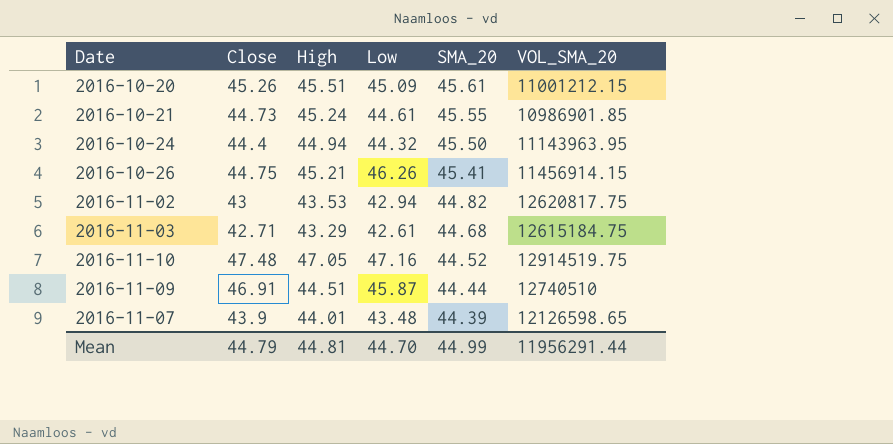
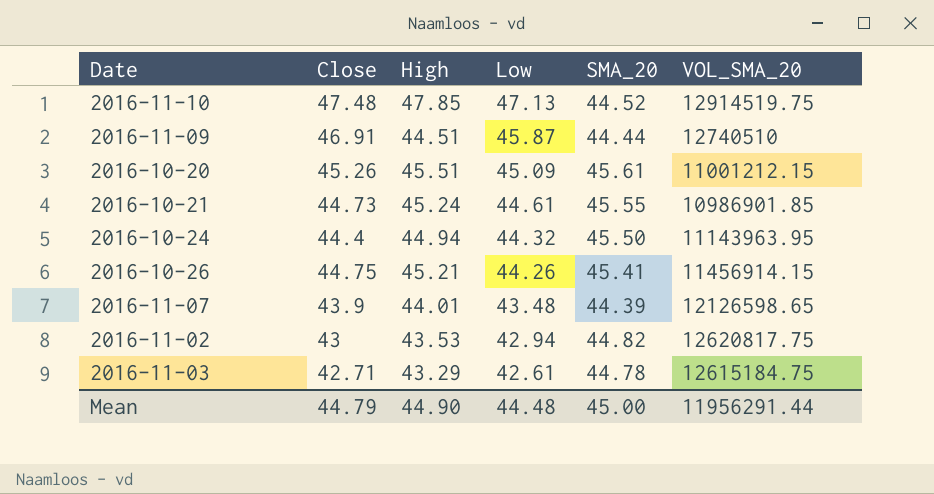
row order: SMA_20 descending -> Low descending
2016-11-10 | High: 47.05 -> 47.85
2016-11-10 | Low: 47.16 -> 47.13
2016-10-26 | Low: 46.26 -> 44.26
2016-11-03 | SMA_20: 44.68 -> 44.78
Mean | High: 44.81 -> 44.90
Mean | Low: 44.70 -> 44.48
Mean | SMA_20: 44.99 -> 45.00

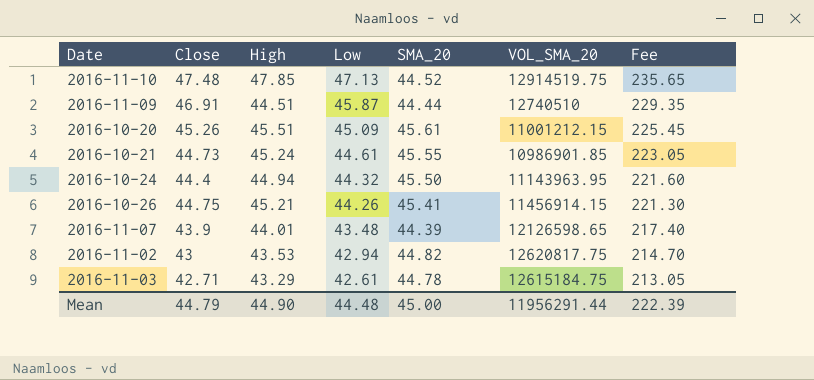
column Fee | formula: none -> [Low] * 5

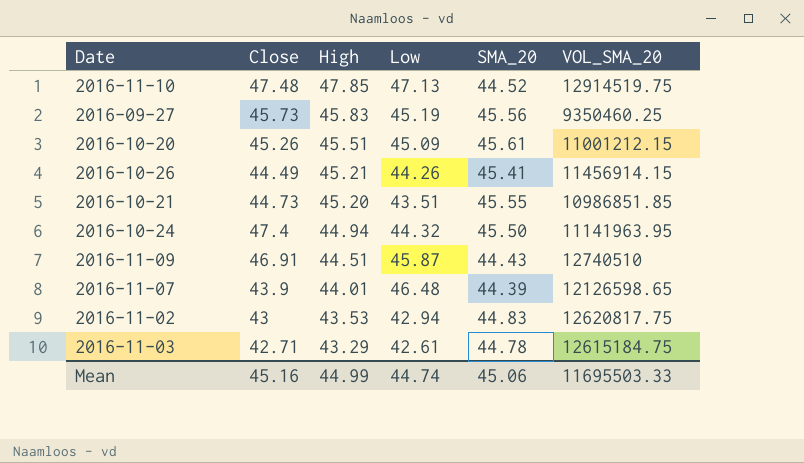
row order: Low descending -> High descending
column Fee | formula: [Low] * 5 -> none
row 2016-09-27: none -> 45.73 | 45.83 | 45.19 | 45.56 | 9350460.25
2016-10-26 | Close: 44.75 -> 44.49
2016-10-21 | High: 45.24 -> 45.20
2016-10-21 | Low: 44.61 -> 43.51
2016-10-21 | VOL_SMA_20: 10986901.85 -> 10986851.85
2016-10-24 | Close: 44.4 -> 47.4
2016-10-24 | VOL_SMA_20: 11143963.95 -> 11141963.95
2016-11-09 | SMA_20: 44.44 -> 44.43
2016-11-07 | Low: 43.48 -> 46.48
2016-11-02 | SMA_20: 44.82 -> 44.83
Mean | Close: 44.79 -> 45.16
Mean | High: 44.90 -> 44.99
Mean | Low: 44.48 -> 44.74
Mean | SMA_20: 45.00 -> 45.06
Mean | VOL_SMA_20: 11956291.44 -> 11695503.33

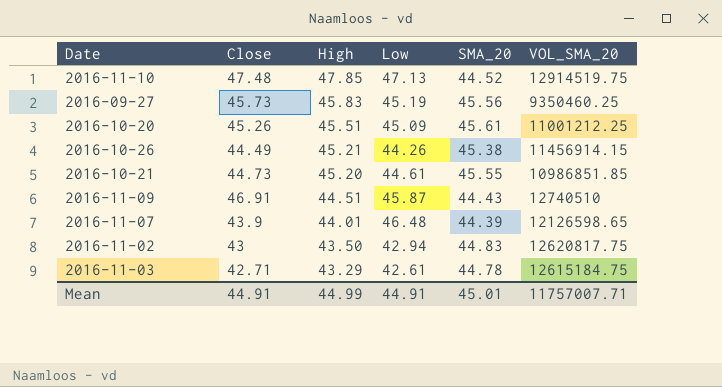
row 2016-10-24: 47.4 | 44.94 | 44.32 | 45.50 | 11141963.95 -> none
2016-10-20 | VOL_SMA_20: 11001212.15 -> 11001212.25
2016-10-26 | SMA_20: 45.41 -> 45.38
2016-10-21 | Low: 43.51 -> 44.61
2016-11-02 | High: 43.53 -> 43.50
Mean | Close: 45.16 -> 44.91
Mean | Low: 44.74 -> 44.91
Mean | SMA_20: 45.06 -> 45.01
Mean | VOL_SMA_20: 11695503.33 -> 11757007.71

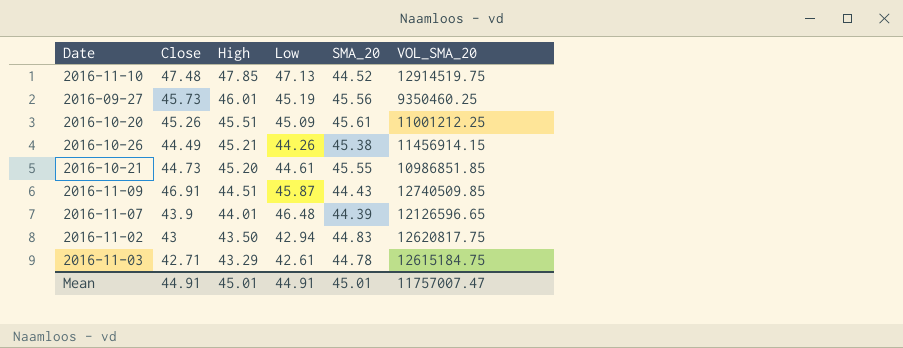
2016-09-27 | High: 45.83 -> 46.01
2016-11-09 | VOL_SMA_20: 12740510 -> 12740509.85
2016-11-07 | VOL_SMA_20: 12126598.65 -> 12126596.65
Mean | High: 44.99 -> 45.01
Mean | VOL_SMA_20: 11757007.71 -> 11757007.47

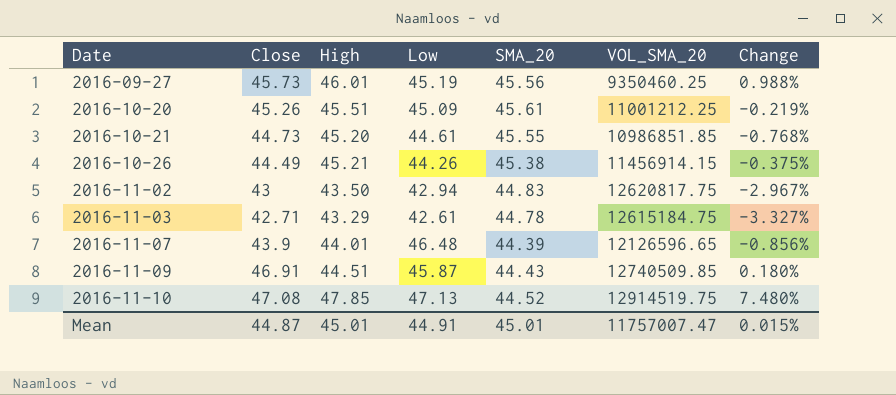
row order: High descending -> Date ascending
column Change | formula: none -> ([High] - [SMA_20]) / [SMA_20]
2016-11-10 | Close: 47.48 -> 47.08
Mean | Close: 44.91 -> 44.87

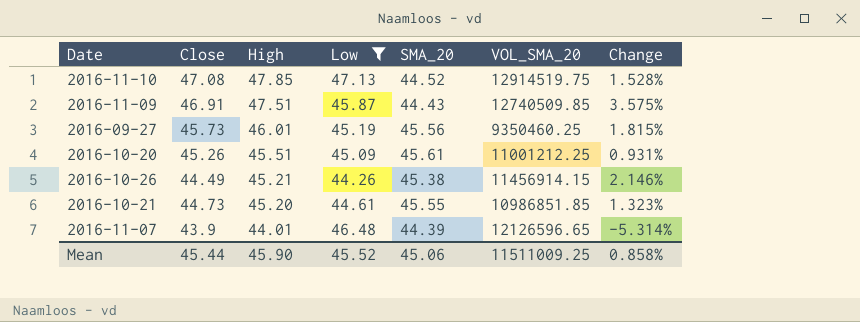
filter: none -> Low >= 44.26
row order: Date ascending -> High descending
column Change | formula: ([High] - [SMA_20]) / [SMA_20] -> ([High] - [Low]) / [Low]
2016-11-09 | High: 44.51 -> 47.51
Mean | Close: 44.87 -> 45.44
Mean | High: 45.01 -> 45.90
Mean | Low: 44.91 -> 45.52
Mean | SMA_20: 45.01 -> 45.06
Mean | VOL_SMA_20: 11757007.47 -> 11511009.25
Mean | Change: 0.015% -> 0.858%

